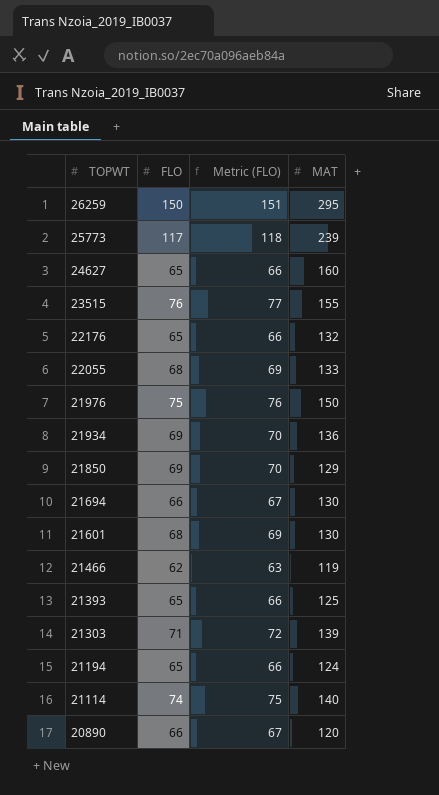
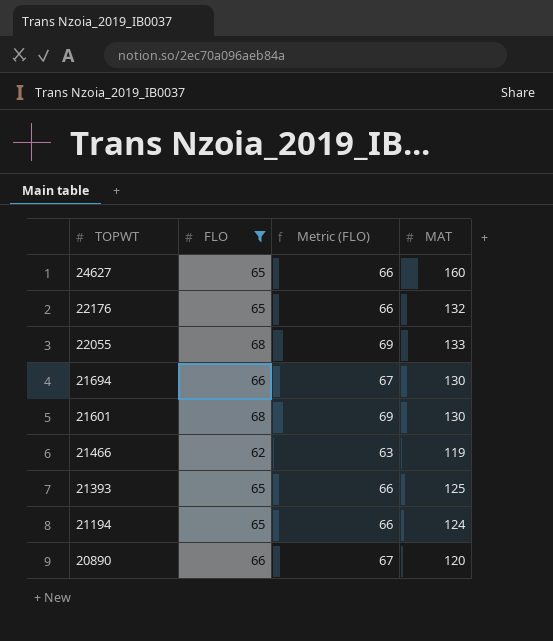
filter: none -> FLO <= 68

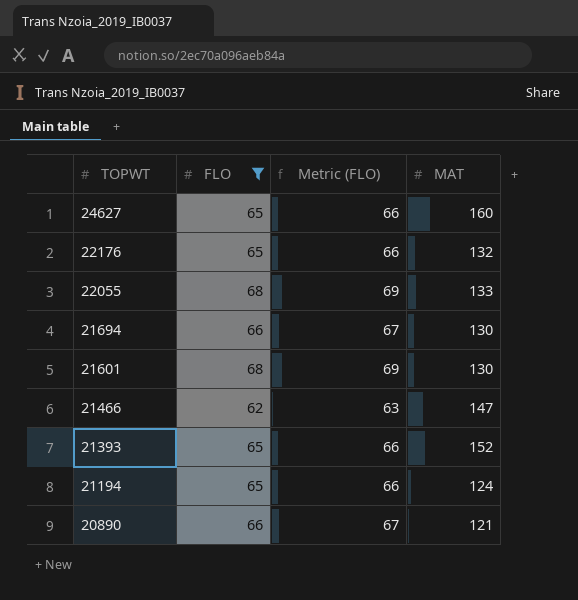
21466 | MAT: 119 -> 147
21393 | MAT: 125 -> 152
20890 | MAT: 120 -> 121

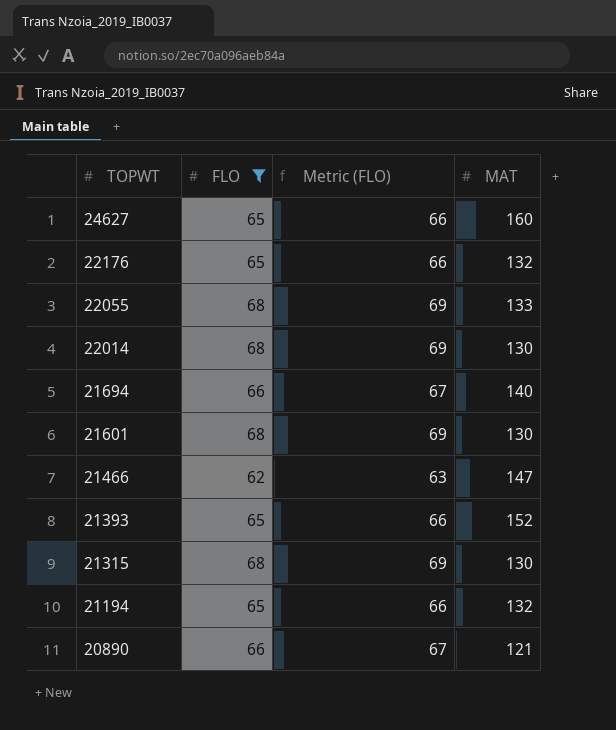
row 22014: none -> 68 | 69 | 130
21694 | MAT: 130 -> 140
row 21315: none -> 68 | 69 | 130
21194 | MAT: 124 -> 132

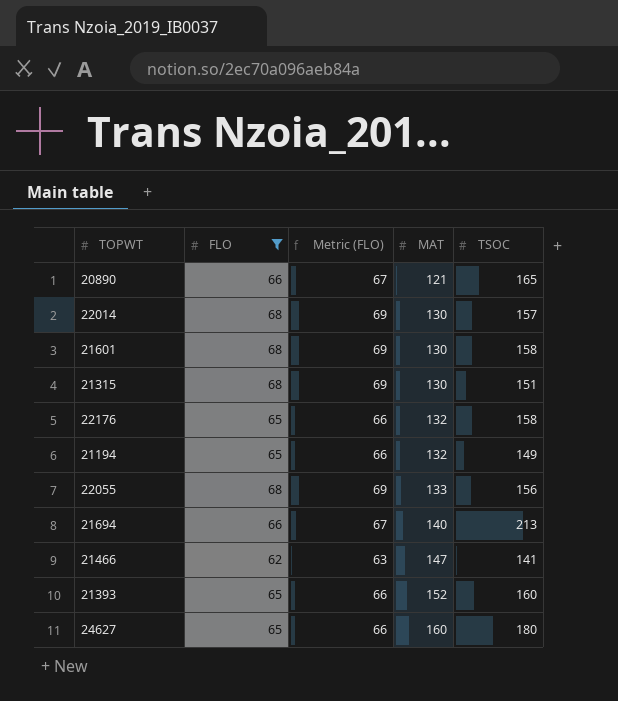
row order: TOPWT descending -> MAT ascending
column TSOC | position: none -> 5

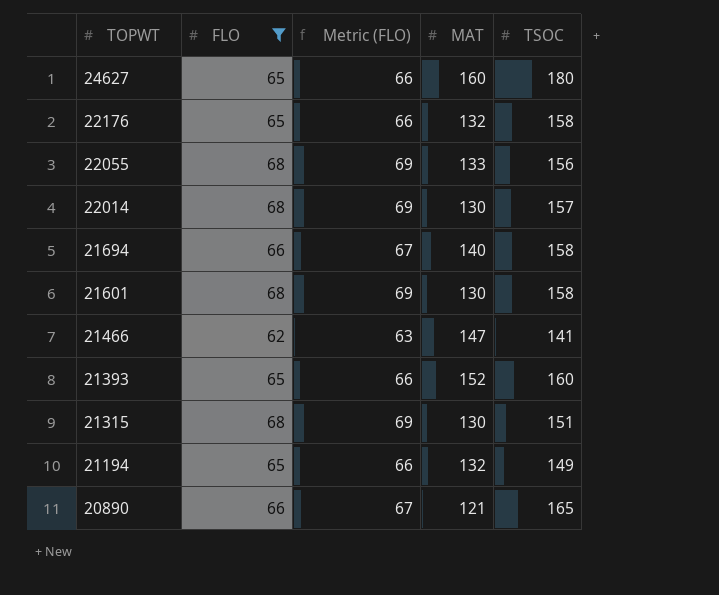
row order: MAT ascending -> TOPWT descending
21694 | TSOC: 213 -> 158

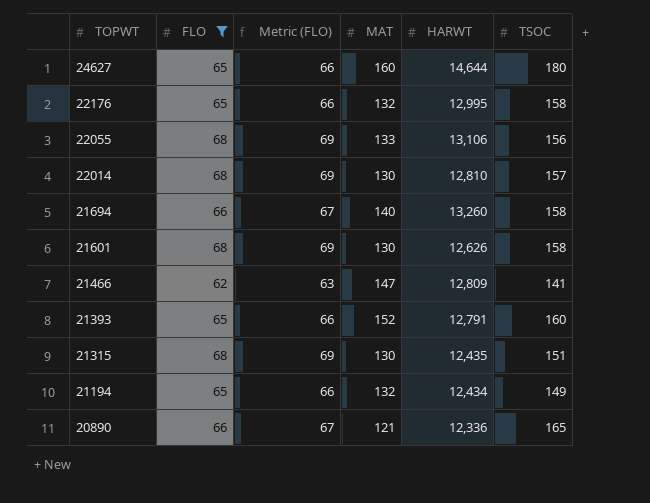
column HARWT | position: none -> 5

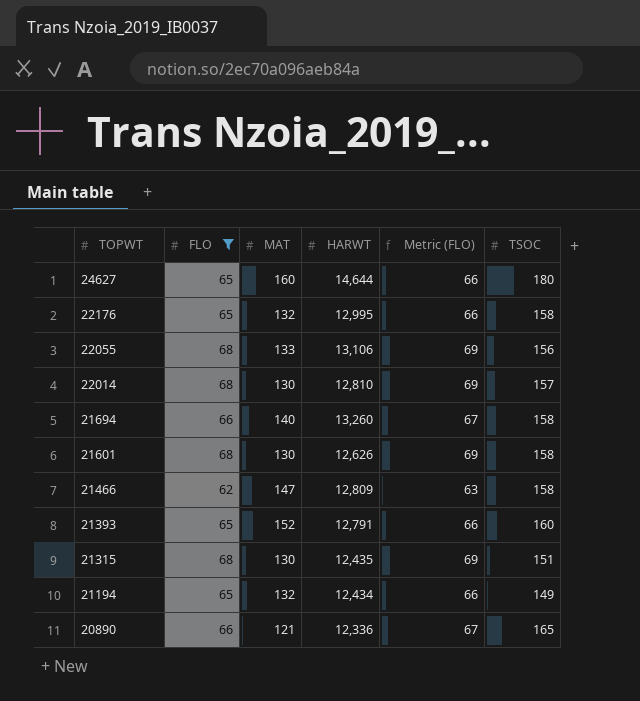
column Metric (FLO) | position: 3 -> 5
21466 | TSOC: 141 -> 158

